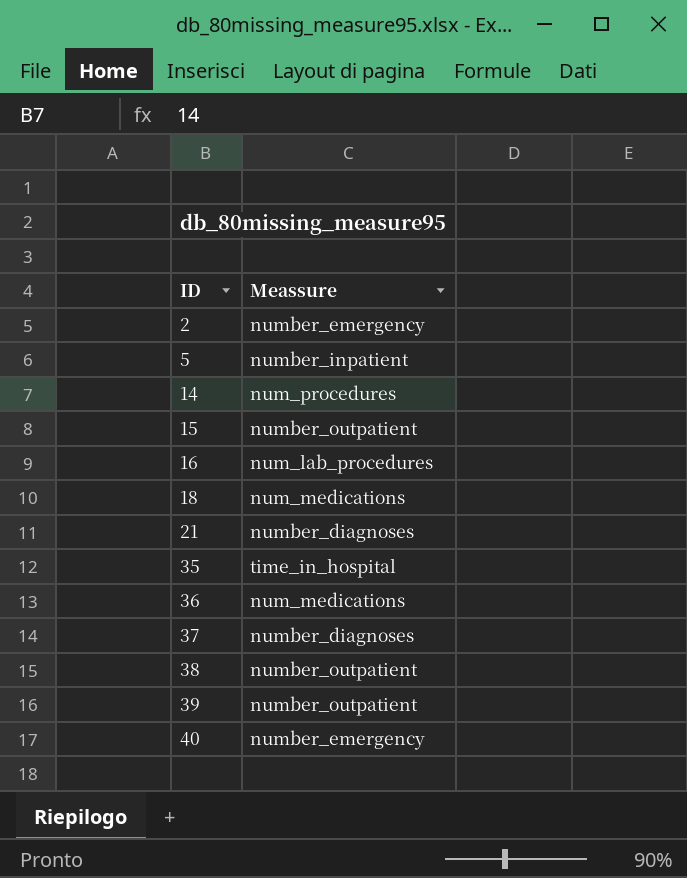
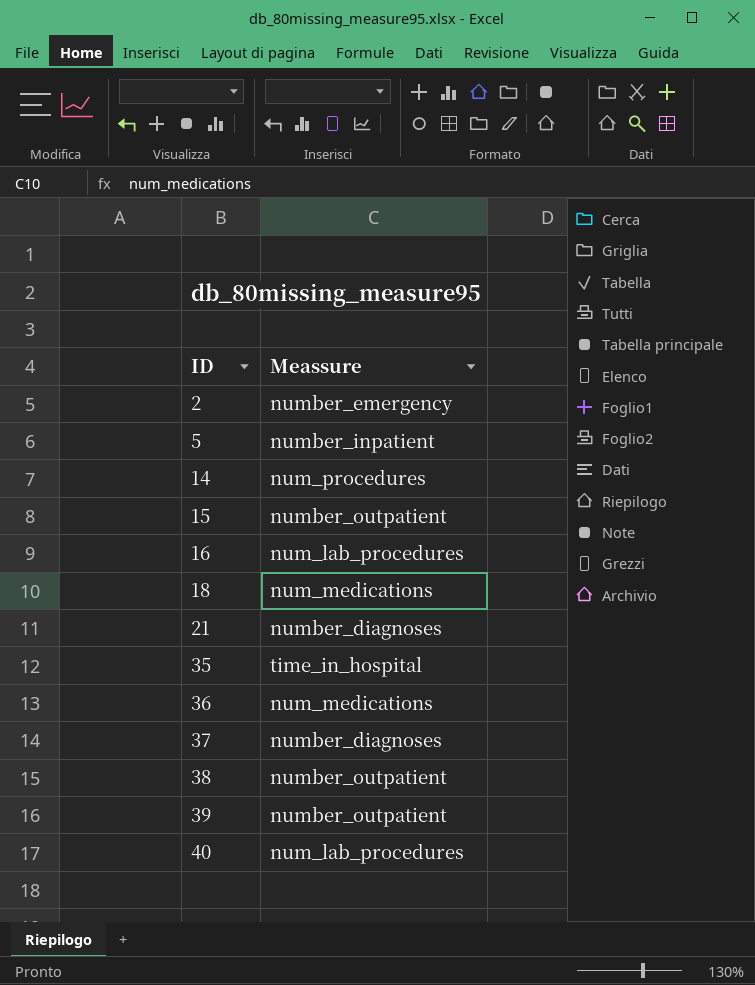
40 | Meassure: number_emergency -> num_lab_procedures

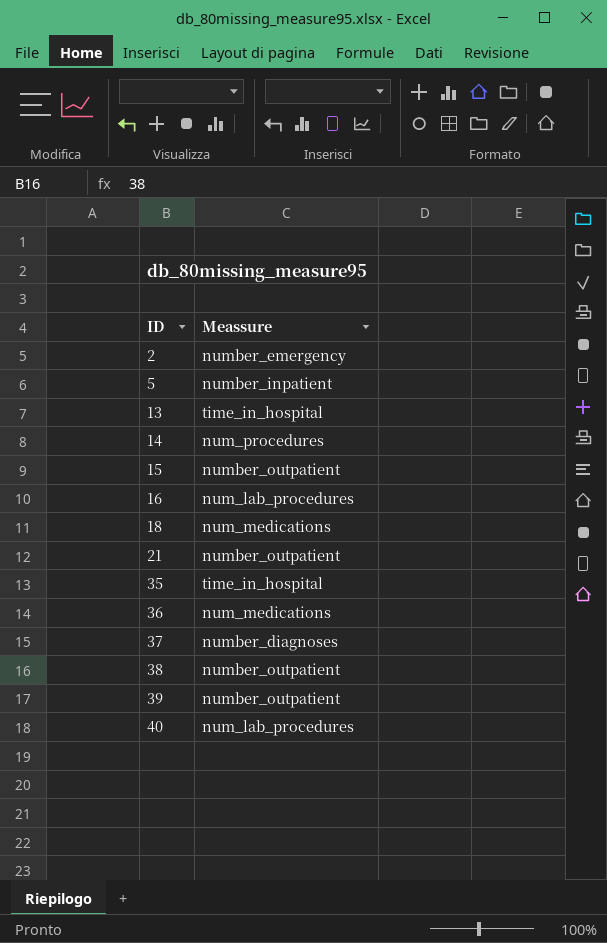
row 13: none -> time_in_hospital
21 | Meassure: number_diagnoses -> number_outpatient

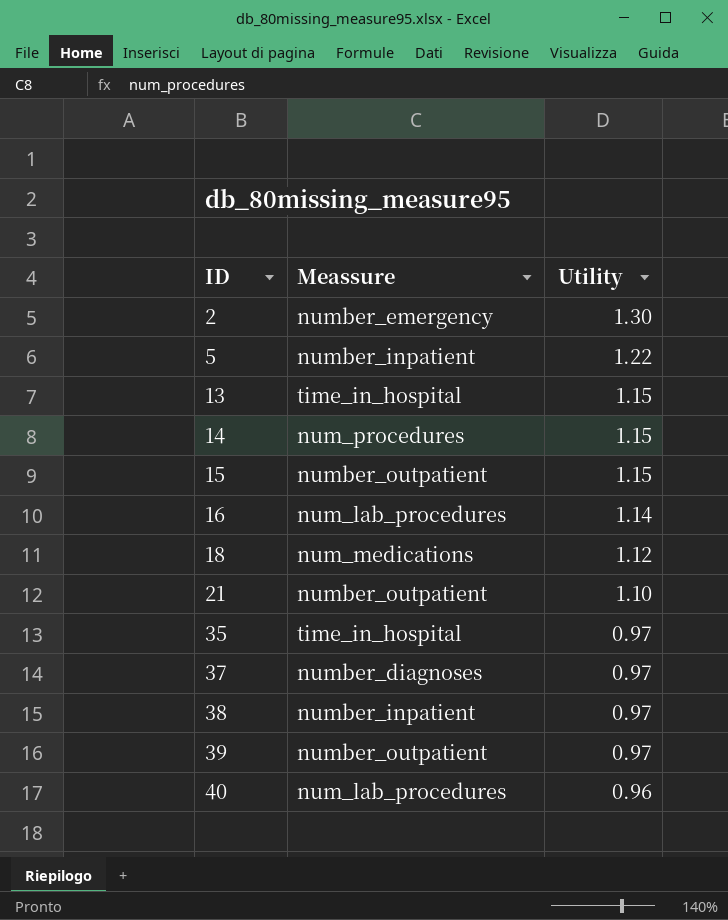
column Utility | position: none -> 3
row 36: num_medications -> none
38 | Meassure: number_outpatient -> number_inpatient

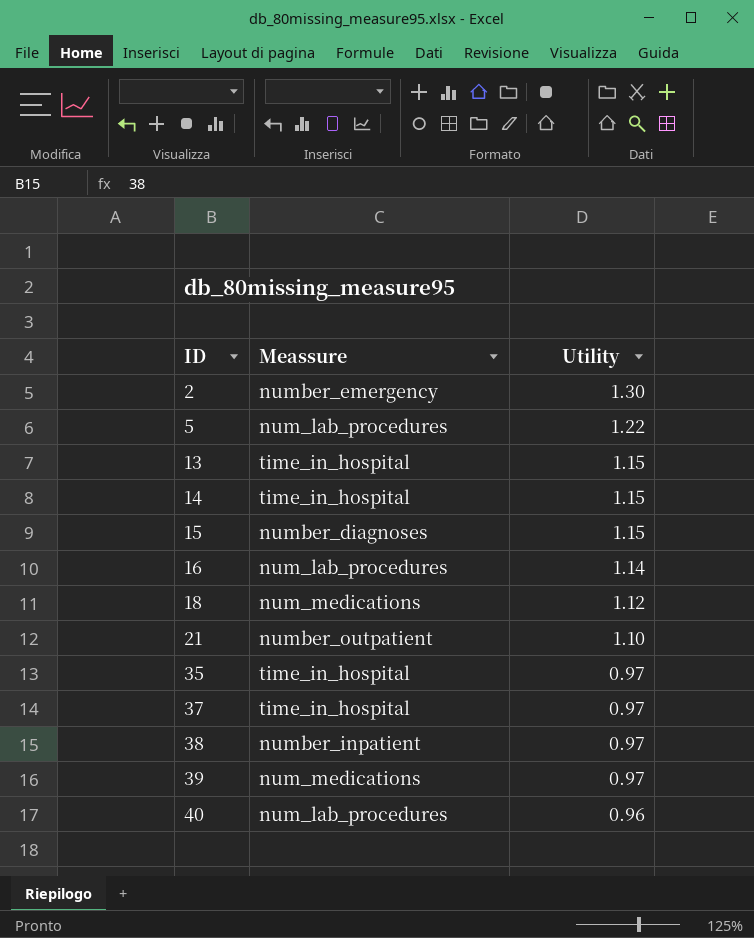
5 | Meassure: number_inpatient -> num_lab_procedures
14 | Meassure: num_procedures -> time_in_hospital
15 | Meassure: number_outpatient -> number_diagnoses
37 | Meassure: number_diagnoses -> time_in_hospital
39 | Meassure: number_outpatient -> num_medications

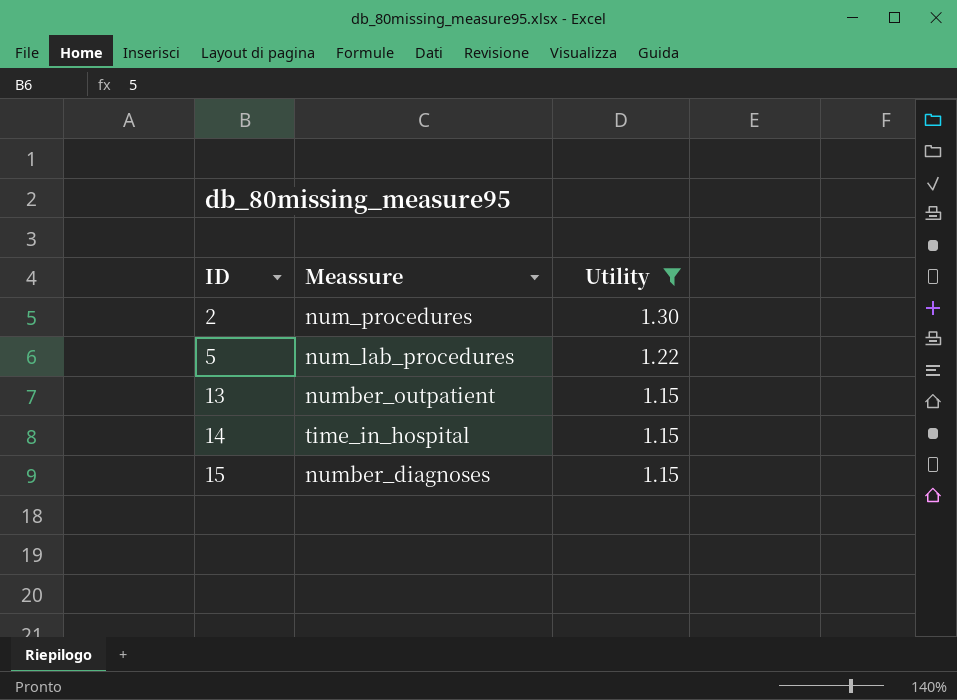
filter: none -> Utility >= 1.15
2 | Meassure: number_emergency -> num_procedures
13 | Meassure: time_in_hospital -> number_outpatient

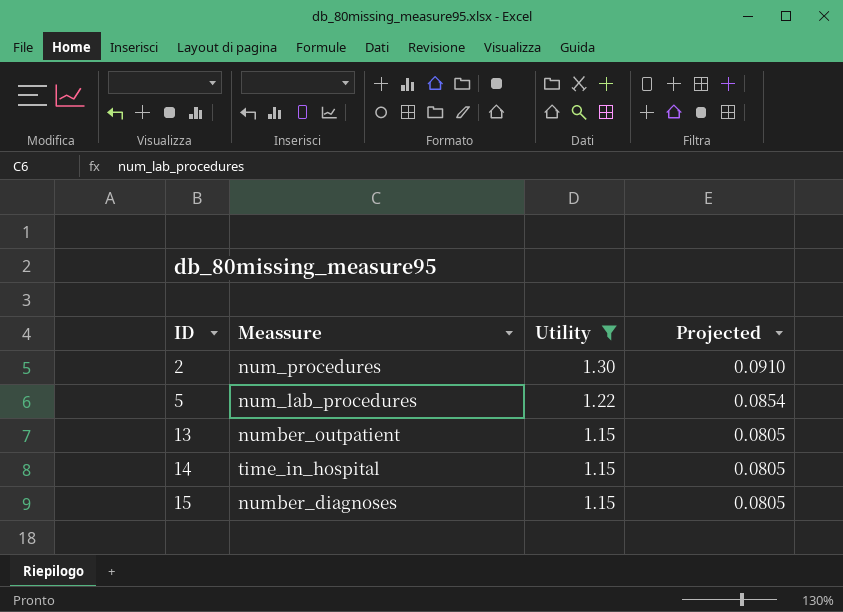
column Projected | formula: none -> [Utility] * 0.07

